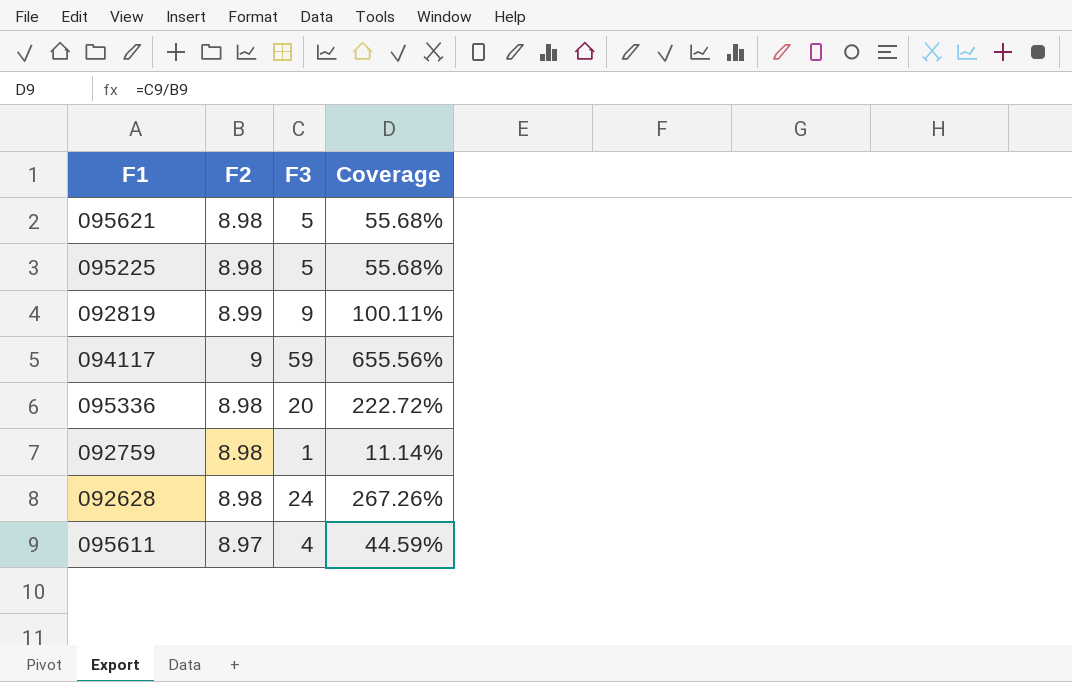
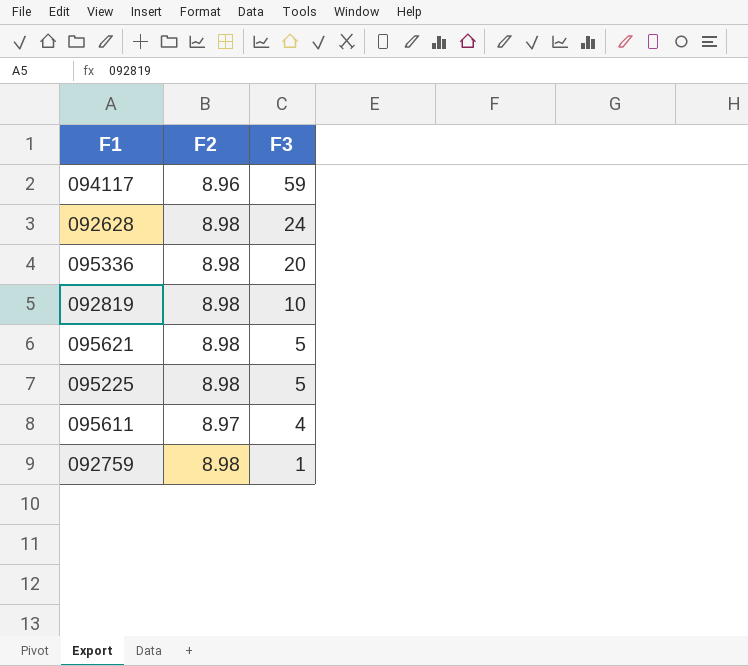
row order: none -> F3 descending
column Coverage | formula: [F3] / [F2] -> none
094117 | F2: 9 -> 8.96
092819 | F2: 8.99 -> 8.98
092819 | F3: 9 -> 10

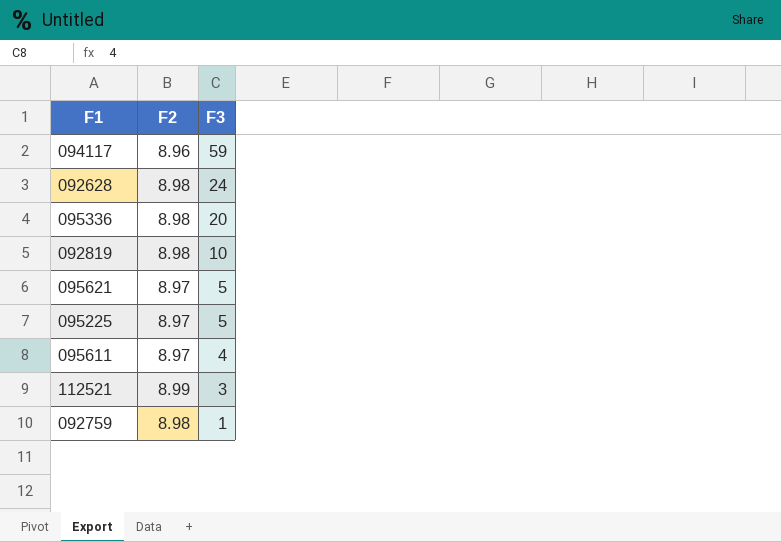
095621 | F2: 8.98 -> 8.97
095225 | F2: 8.98 -> 8.97
row 112521: none -> 8.99 | 3

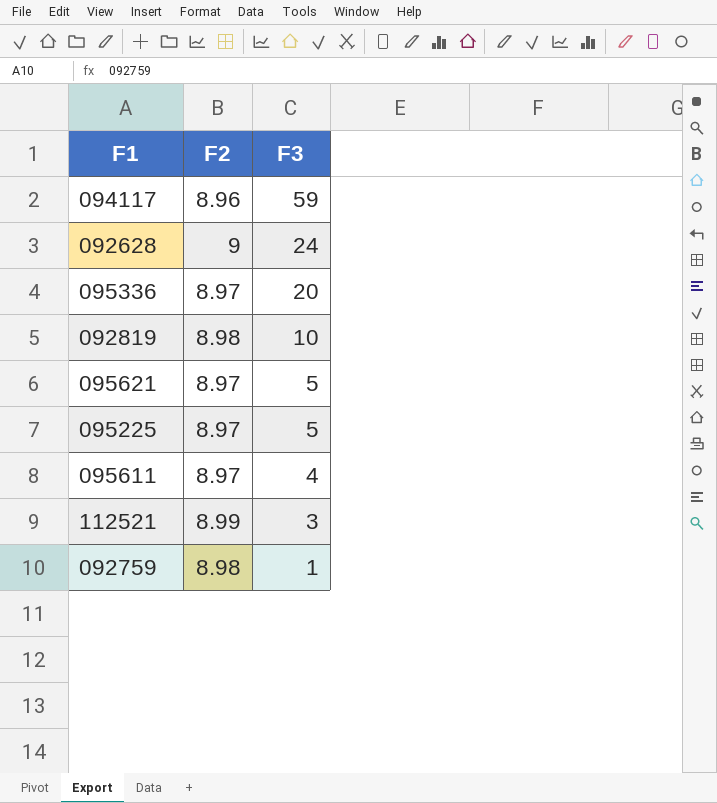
092628 | F2: 8.98 -> 9
095336 | F2: 8.98 -> 8.97

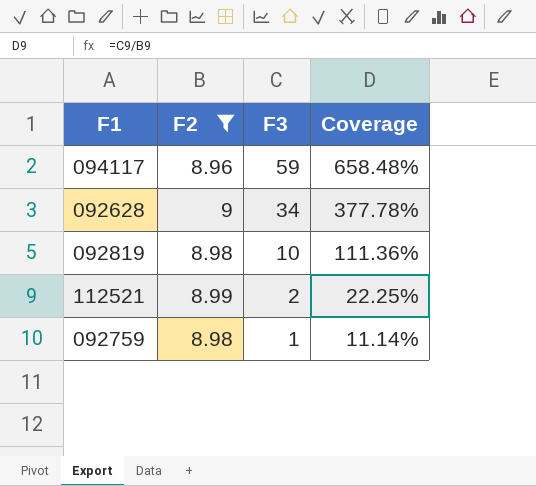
filter: none -> F2 != 8.97
column Coverage | formula: none -> [F3] / [F2]
092628 | F3: 24 -> 34
112521 | F3: 3 -> 2

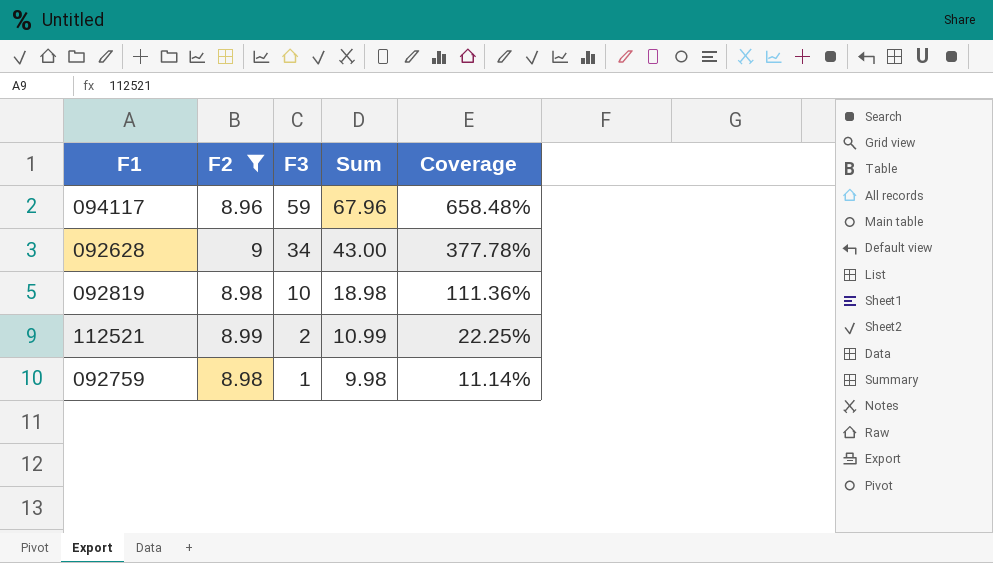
column Sum | formula: none -> [F2] + [F3]

